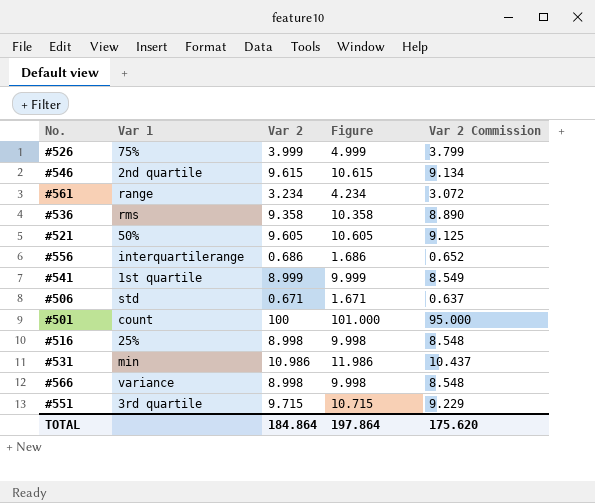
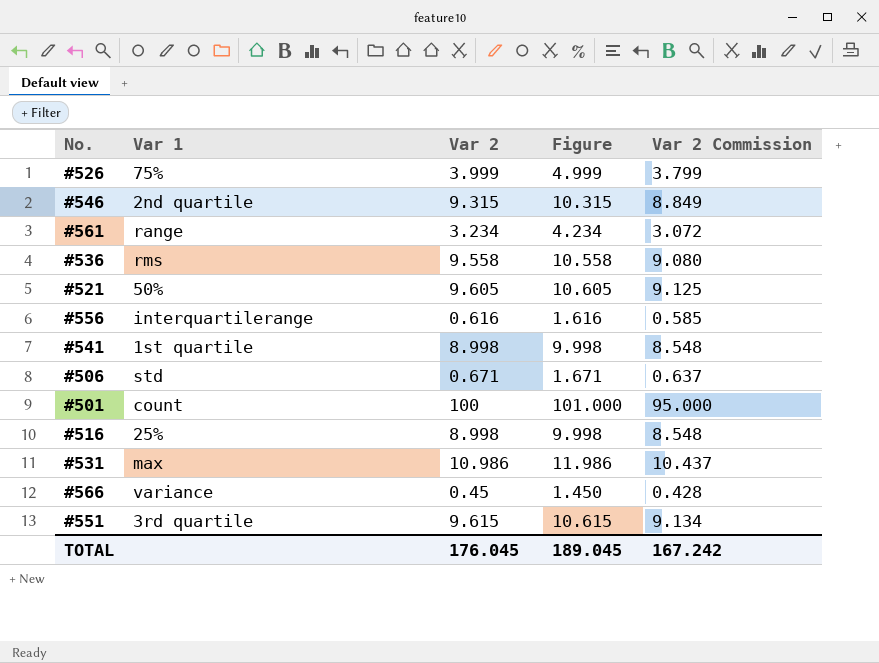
#546 | Var 2: 9.615 -> 9.315
#546 | Figure: 10.615 -> 10.315
#546 | Var 2 Commission: 9.134 -> 8.849
#536 | Var 2: 9.358 -> 9.558
#536 | Figure: 10.358 -> 10.558
#536 | Var 2 Commission: 8.890 -> 9.080
#556 | Var 2: 0.686 -> 0.616
#556 | Figure: 1.686 -> 1.616
#556 | Var 2 Commission: 0.652 -> 0.585
#541 | Var 2: 8.999 -> 8.998
#541 | Figure: 9.999 -> 9.998
#541 | Var 2 Commission: 8.549 -> 8.548
#531 | Var 1: min -> max
#566 | Var 2: 8.998 -> 0.45
#566 | Figure: 9.998 -> 1.450
#566 | Var 2 Commission: 8.548 -> 0.428
#551 | Var 2: 9.715 -> 9.615
#551 | Figure: 10.715 -> 10.615
#551 | Var 2 Commission: 9.229 -> 9.134
TOTAL | Var 2: 184.864 -> 176.045
TOTAL | Figure: 197.864 -> 189.045
TOTAL | Var 2 Commission: 175.620 -> 167.242

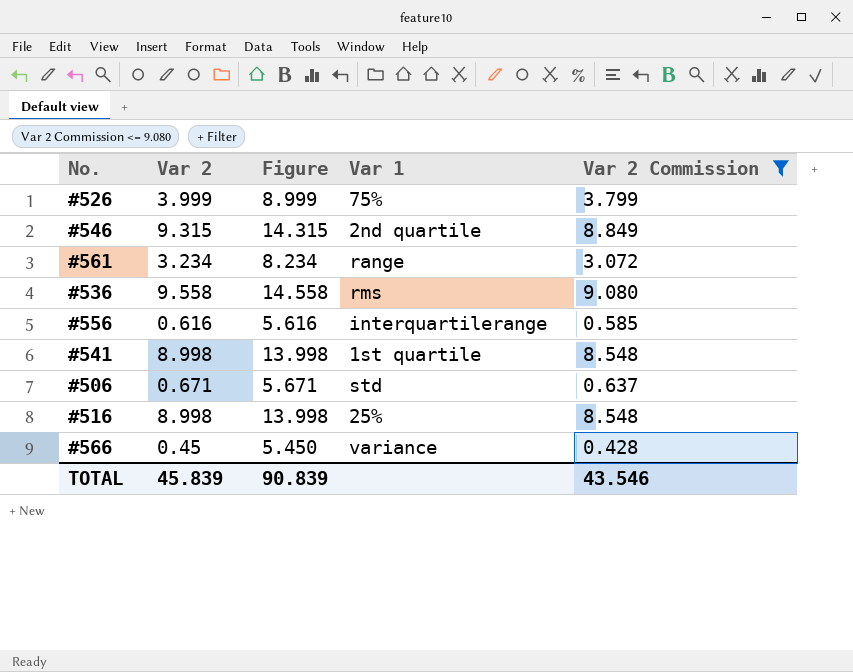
filter: none -> Var 2 Commission <= 9.080
column Figure | formula: [Var 2] + 1 -> [Var 2] + 5
column Var 1 | position: 2 -> 4
TOTAL | Var 2: 176.045 -> 45.839
TOTAL | Figure: 189.045 -> 90.839
TOTAL | Var 2 Commission: 167.242 -> 43.546

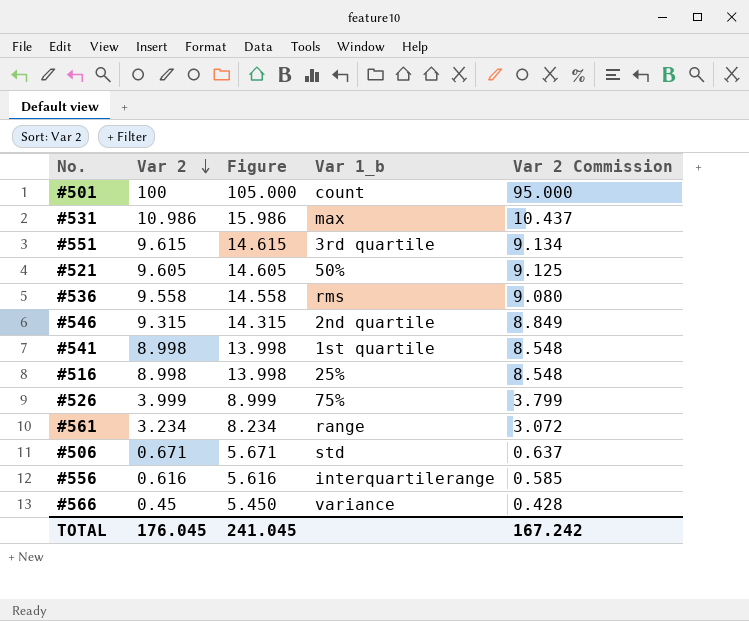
filter: Var 2 Commission <= 9.080 -> none
row order: none -> Var 2 descending
column name: Var 1 -> Var 1_b
TOTAL | Var 2: 45.839 -> 176.045
TOTAL | Figure: 90.839 -> 241.045
TOTAL | Var 2 Commission: 43.546 -> 167.242

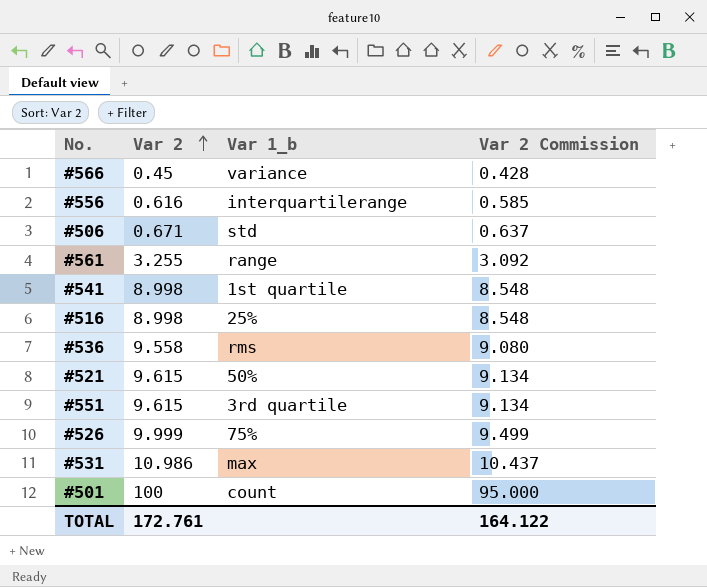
row order: Var 2 descending -> Var 2 ascending
column Figure | formula: [Var 2] + 5 -> none
row #546: 9.315 | 14.315 | 2nd quartile | 8.849 -> none
#561 | Var 2: 3.234 -> 3.255
#561 | Var 2 Commission: 3.072 -> 3.092
#521 | Var 2: 9.605 -> 9.615
#521 | Var 2 Commission: 9.125 -> 9.134
#526 | Var 2: 3.999 -> 9.999
#526 | Var 2 Commission: 3.799 -> 9.499
TOTAL | Var 2: 176.045 -> 172.761
TOTAL | Var 2 Commission: 167.242 -> 164.122

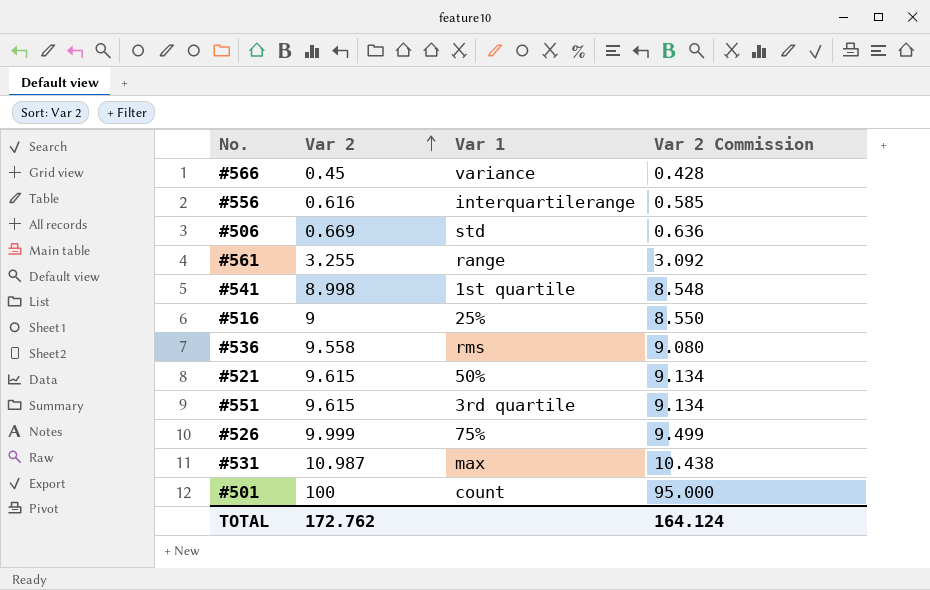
column name: Var 1_b -> Var 1
#506 | Var 2: 0.671 -> 0.669
#506 | Var 2 Commission: 0.637 -> 0.636
#516 | Var 2: 8.998 -> 9
#516 | Var 2 Commission: 8.548 -> 8.550
#531 | Var 2: 10.986 -> 10.987
#531 | Var 2 Commission: 10.437 -> 10.438
TOTAL | Var 2: 172.761 -> 172.762
TOTAL | Var 2 Commission: 164.122 -> 164.124

